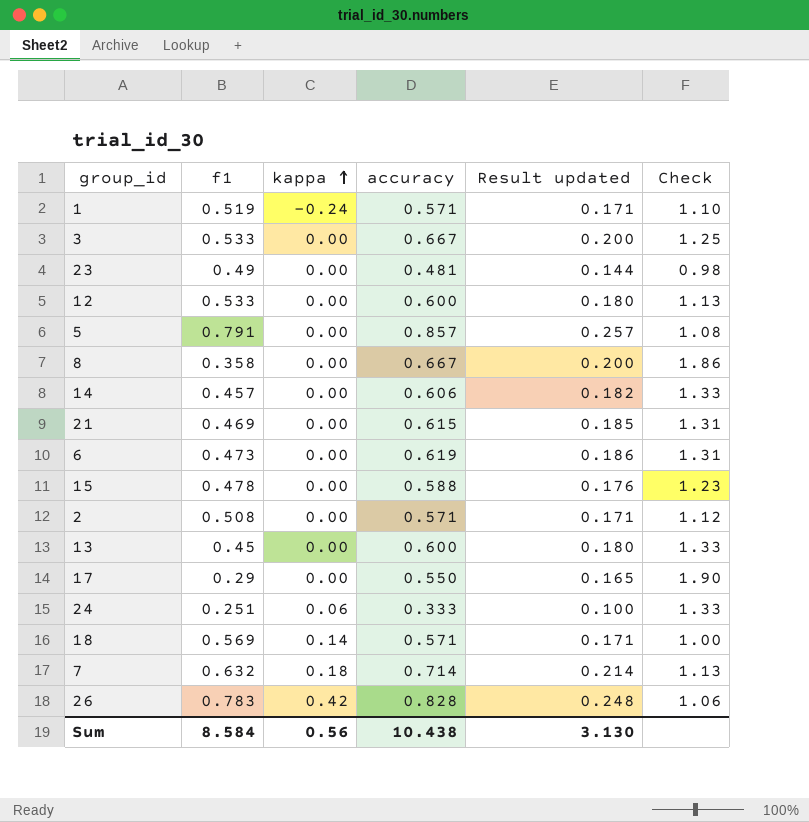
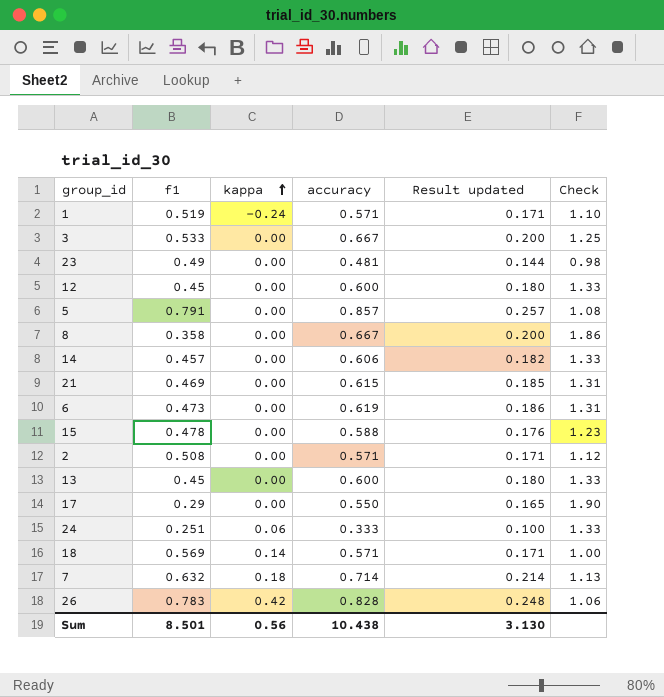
12 | f1: 0.533 -> 0.45
12 | Check: 1.13 -> 1.33
Sum | f1: 8.584 -> 8.501

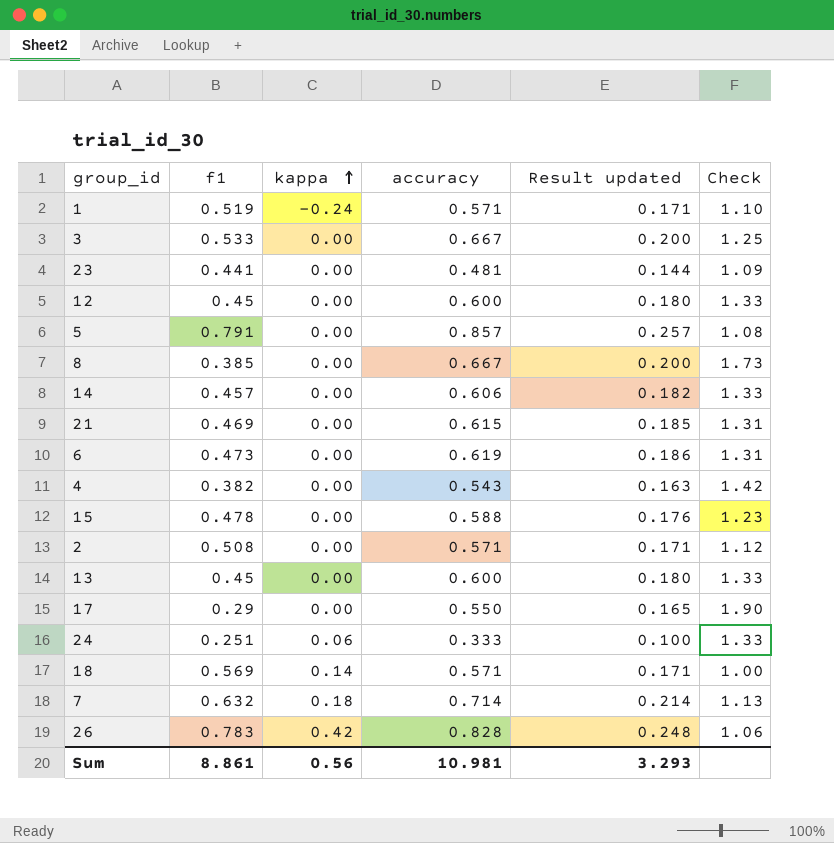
23 | f1: 0.49 -> 0.441
23 | Check: 0.98 -> 1.09
8 | f1: 0.358 -> 0.385
8 | Check: 1.86 -> 1.73
row 4: none -> 0.382 | 0.00 | 0.543 | 0.163 | 1.42
Sum | f1: 8.501 -> 8.861
Sum | accuracy: 10.438 -> 10.981
Sum | Result updated: 3.130 -> 3.293

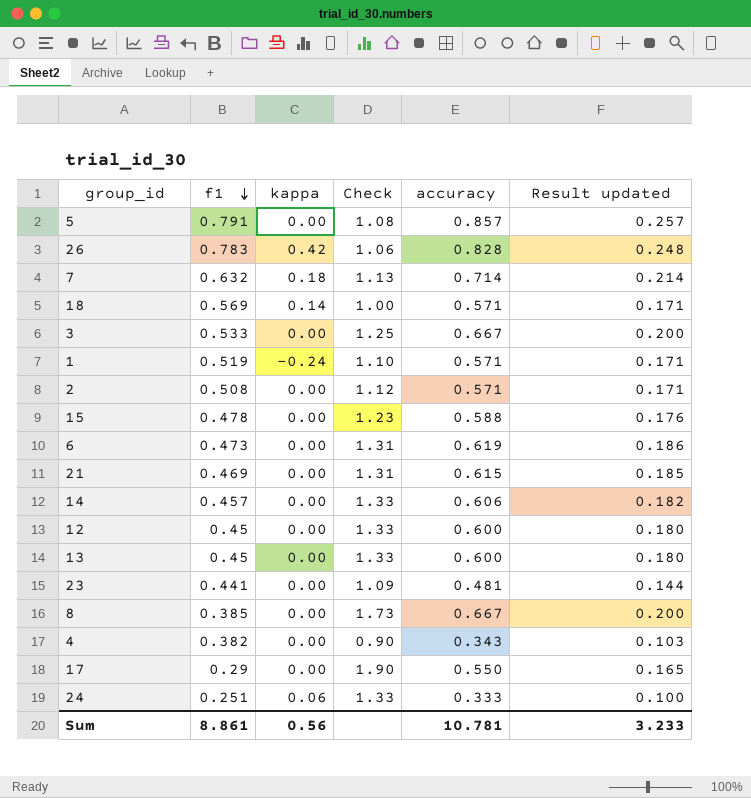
row order: kappa ascending -> f1 descending
column Check | position: 6 -> 4
4 | Check: 1.42 -> 0.90
4 | accuracy: 0.543 -> 0.343
4 | Result updated: 0.163 -> 0.103
Sum | accuracy: 10.981 -> 10.781
Sum | Result updated: 3.293 -> 3.233

